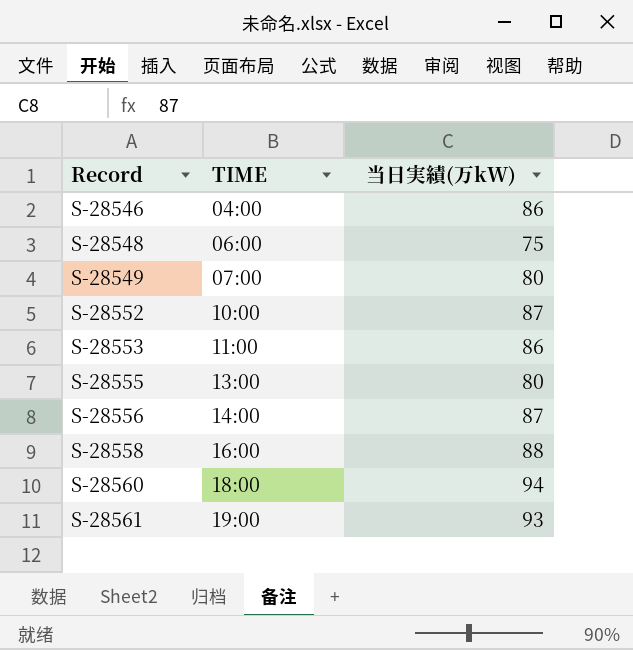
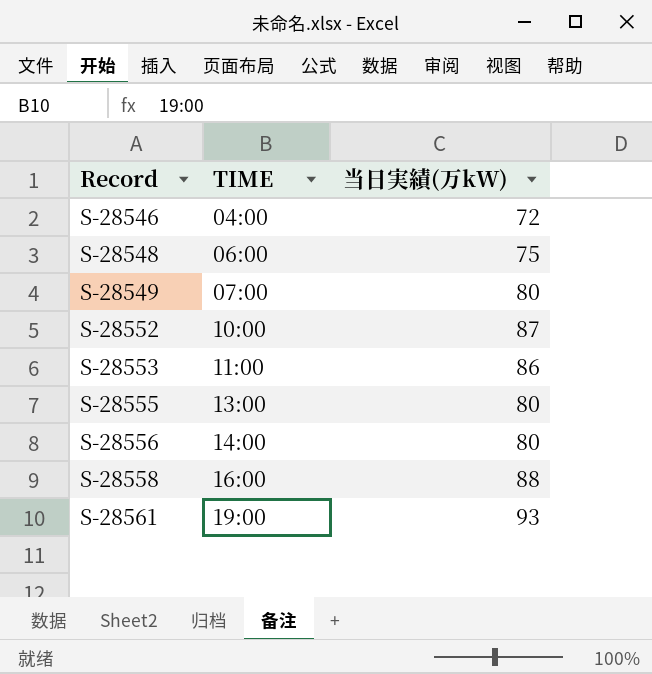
row S-28560: 18:00 | 94 -> none
S-28546 | 当日実績(万kW): 86 -> 72
S-28556 | 当日実績(万kW): 87 -> 80

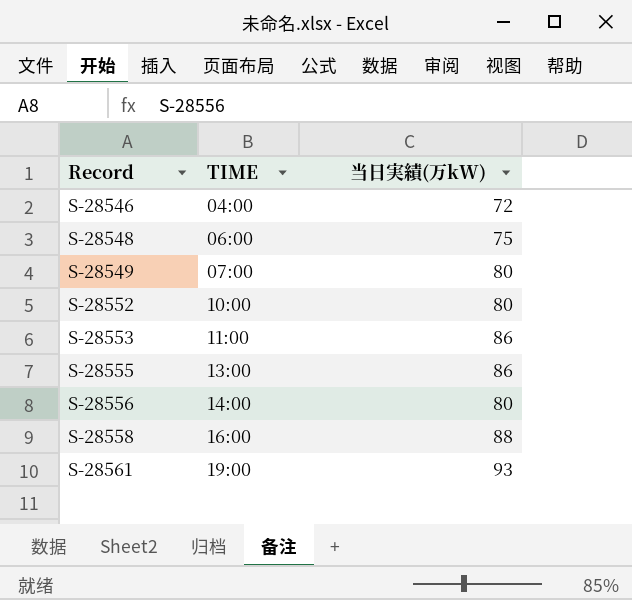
S-28552 | 当日実績(万kW): 87 -> 80
S-28555 | 当日実績(万kW): 80 -> 86

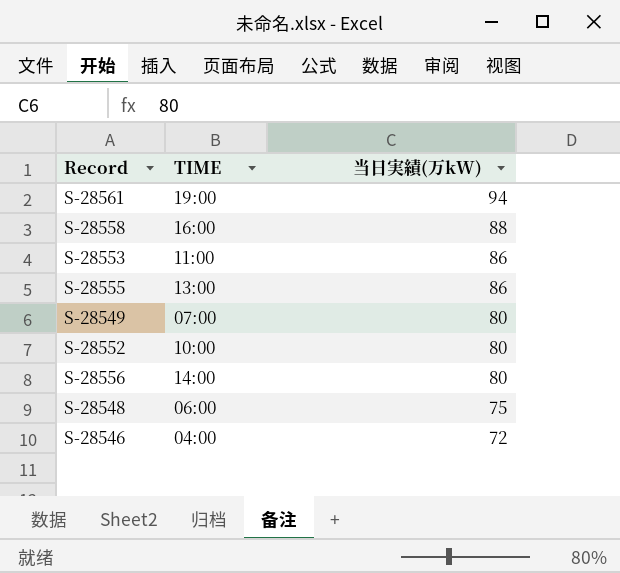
row order: Record ascending -> 当日実績(万kW) descending
S-28561 | 当日実績(万kW): 93 -> 94

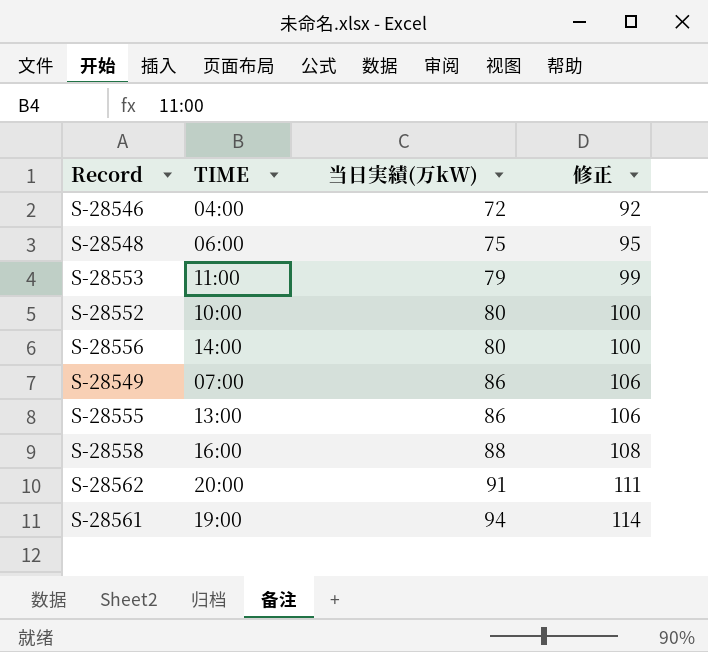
row order: 当日実績(万kW) descending -> 当日実績(万kW) ascending
column 修正 | formula: none -> [当日実績(万kW)] + 20
S-28553 | 当日実績(万kW): 86 -> 79
S-28549 | 当日実績(万kW): 80 -> 86
row S-28562: none -> 20:00 | 91 | 111

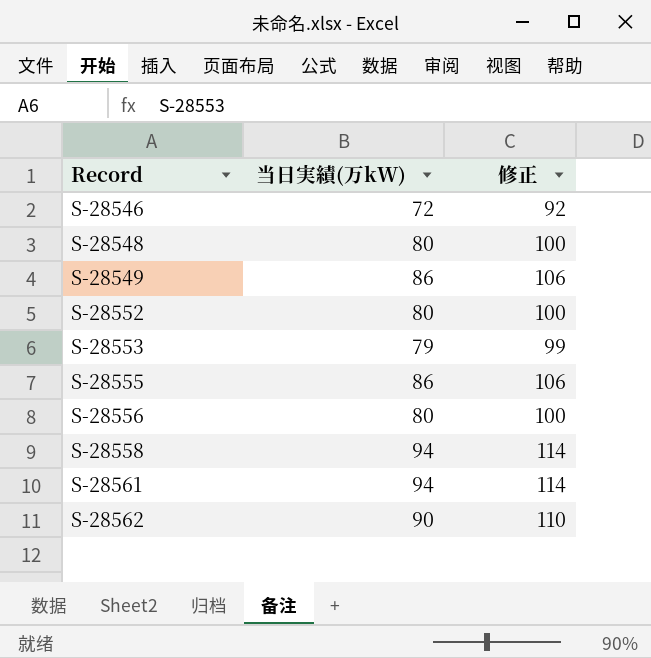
row order: 当日実績(万kW) ascending -> Record ascending
column TIME | position: 2 -> none
S-28548 | 当日実績(万kW): 75 -> 80
S-28548 | 修正: 95 -> 100
S-28558 | 当日実績(万kW): 88 -> 94
S-28558 | 修正: 108 -> 114
S-28562 | 当日実績(万kW): 91 -> 90
S-28562 | 修正: 111 -> 110

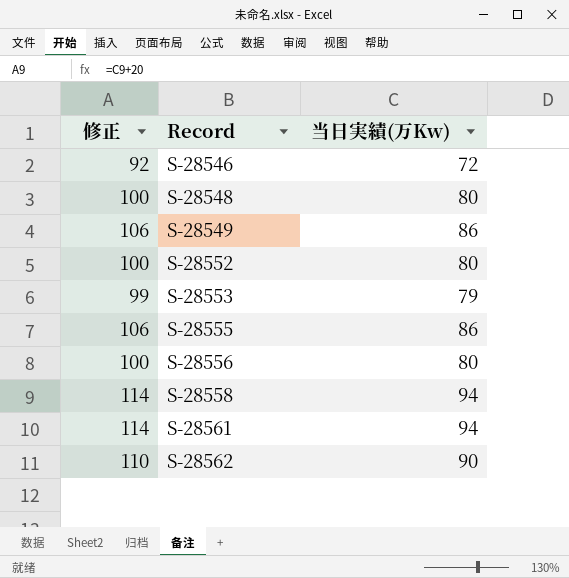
column 修正 | position: 3 -> 1
column name: 当日実績(万kW) -> 当日実績(万Kw)

